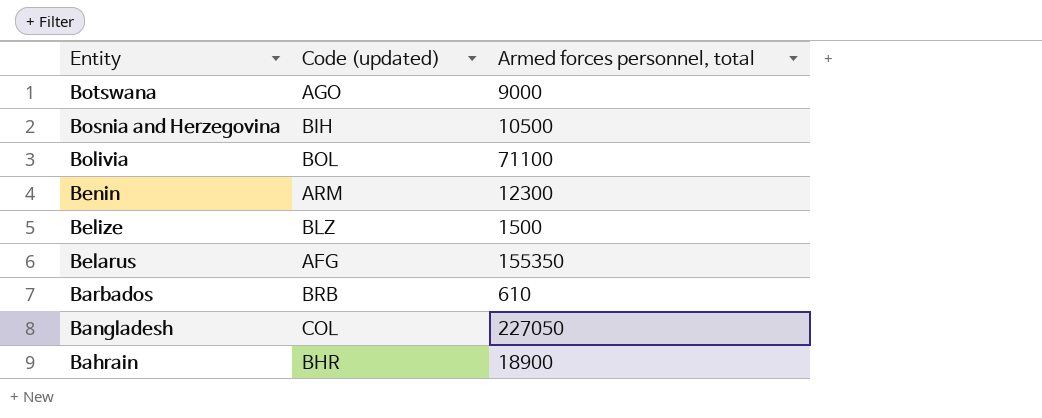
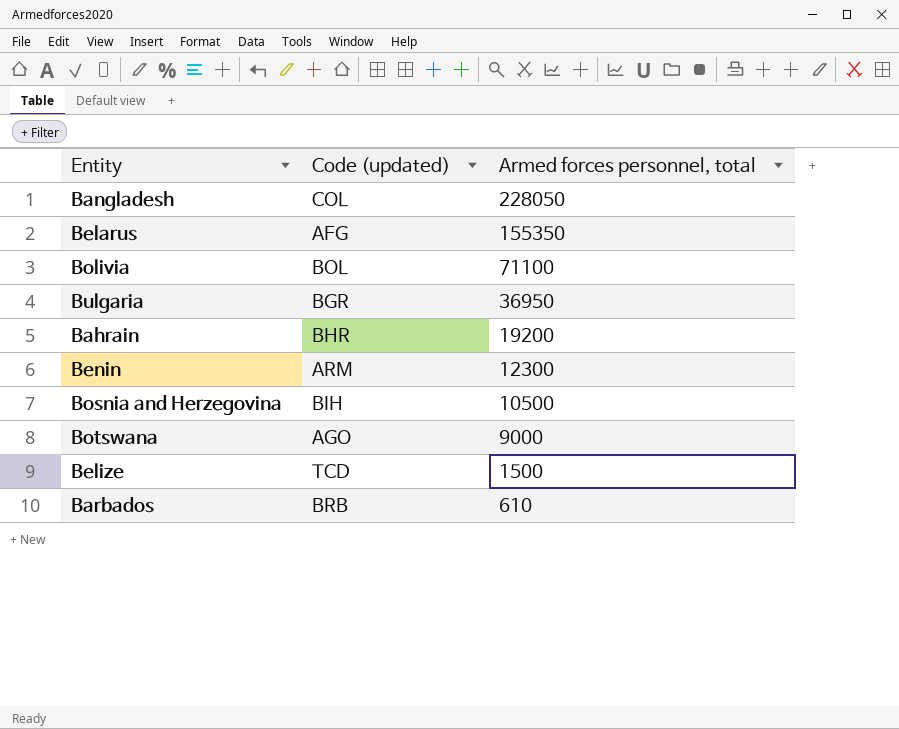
row order: Entity descending -> Armed forces personnel, total descending
Bangladesh | Armed forces personnel, total: 227050 -> 228050
row Bulgaria: none -> BGR | 36950
Bahrain | Armed forces personnel, total: 18900 -> 19200
Belize | Code (updated): BLZ -> TCD

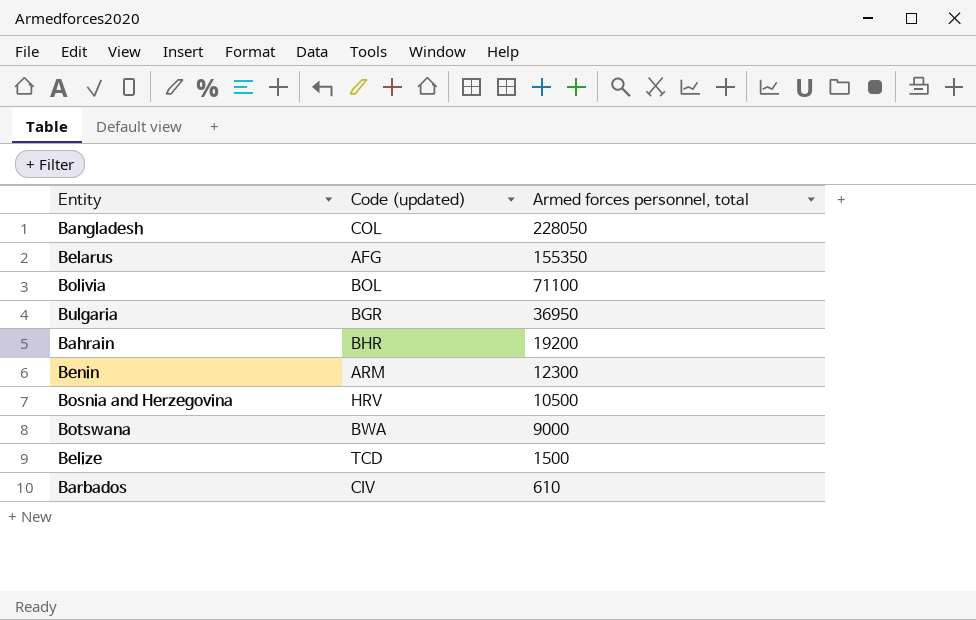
Bosnia and Herzegovina | Code (updated): BIH -> HRV
Botswana | Code (updated): AGO -> BWA
Barbados | Code (updated): BRB -> CIV

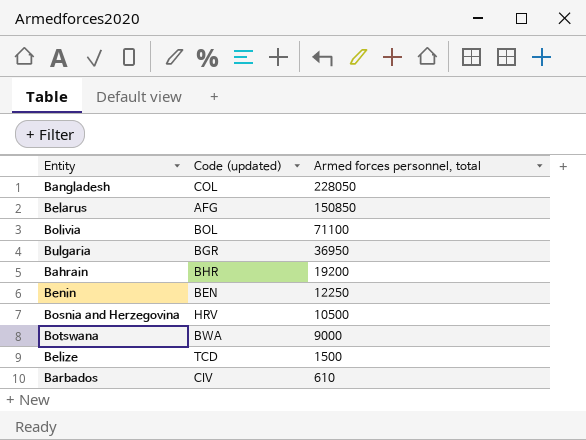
Belarus | Armed forces personnel, total: 155350 -> 150850
Benin | Code (updated): ARM -> BEN
Benin | Armed forces personnel, total: 12300 -> 12250

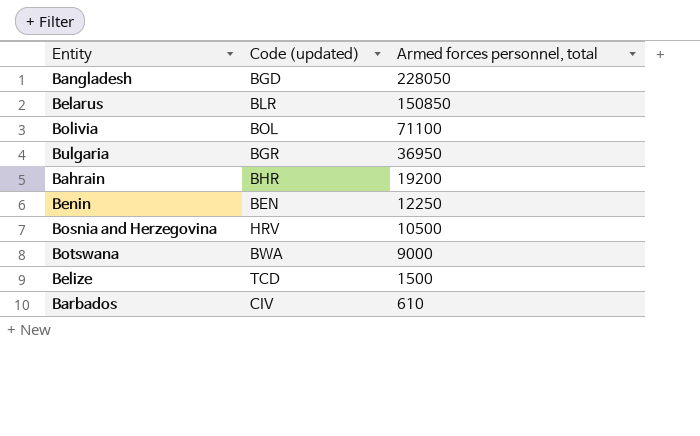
Bangladesh | Code (updated): COL -> BGD
Belarus | Code (updated): AFG -> BLR

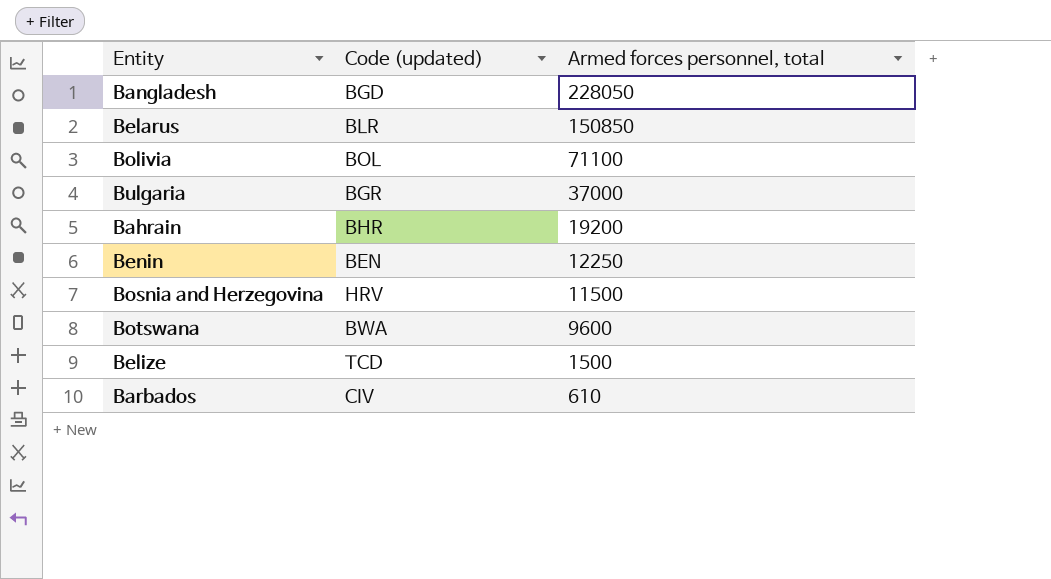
Bulgaria | Armed forces personnel, total: 36950 -> 37000
Bosnia and Herzegovina | Armed forces personnel, total: 10500 -> 11500
Botswana | Armed forces personnel, total: 9000 -> 9600

